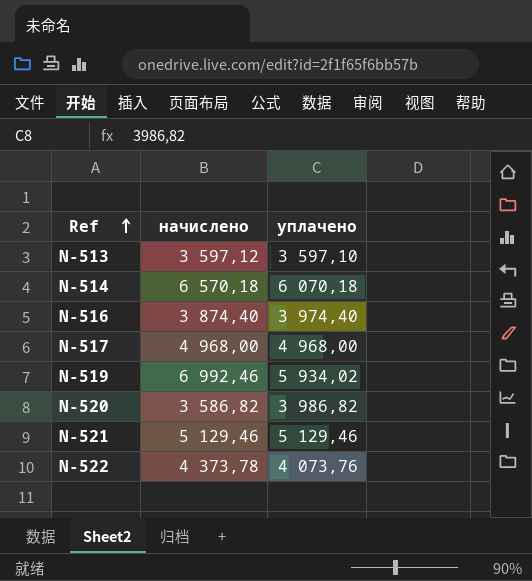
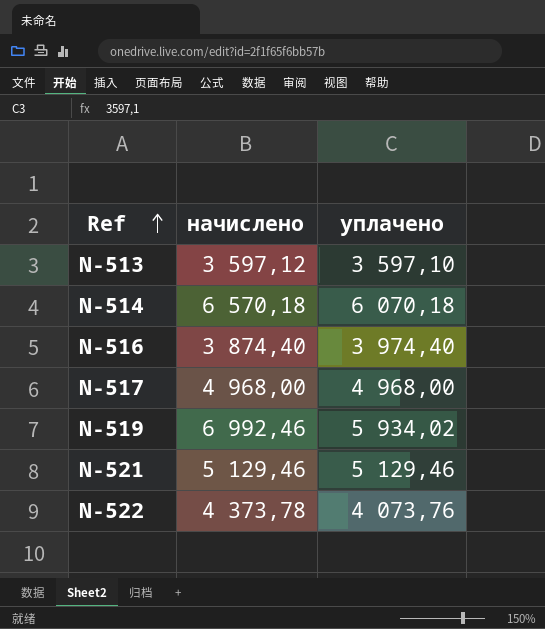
row N-520: 3 586,82 | 3 986,82 -> none

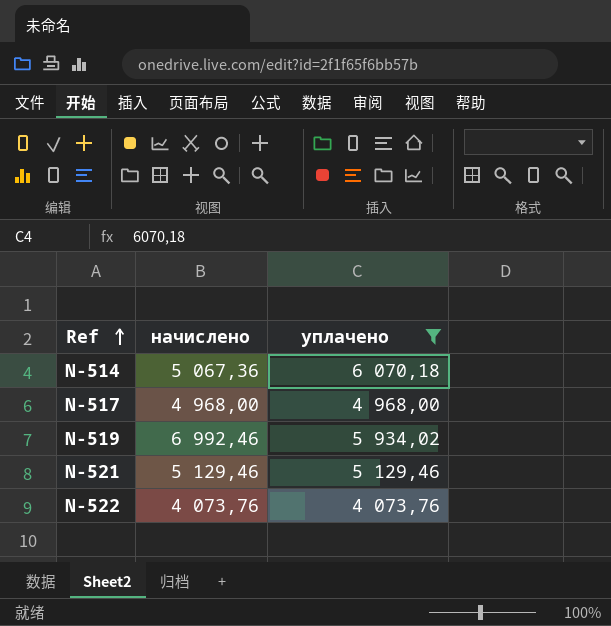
filter: none -> уплачено >= 4 073,76
N-514 | начислено: 6 570,18 -> 5 067,36
N-522 | начислено: 4 373,78 -> 4 073,76

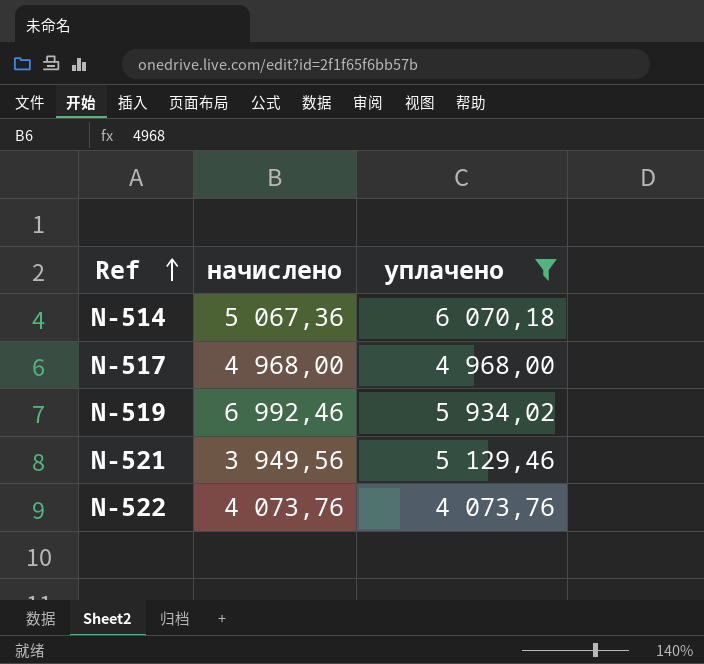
N-521 | начислено: 5 129,46 -> 3 949,56

